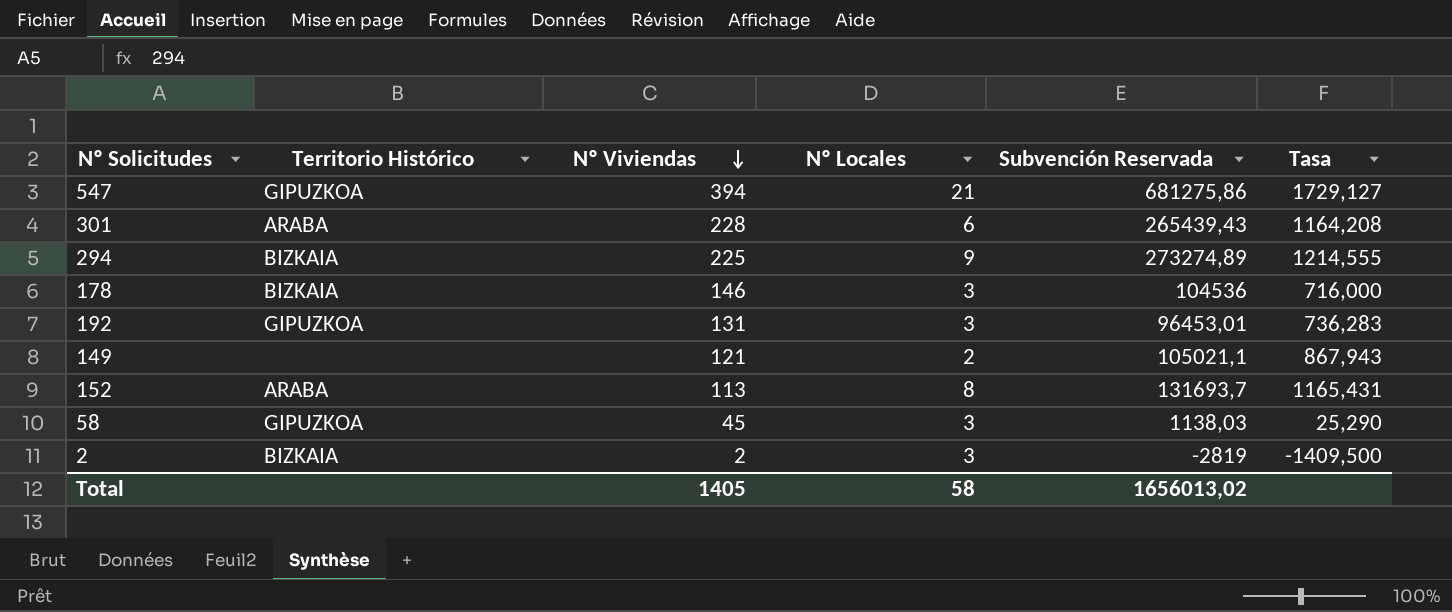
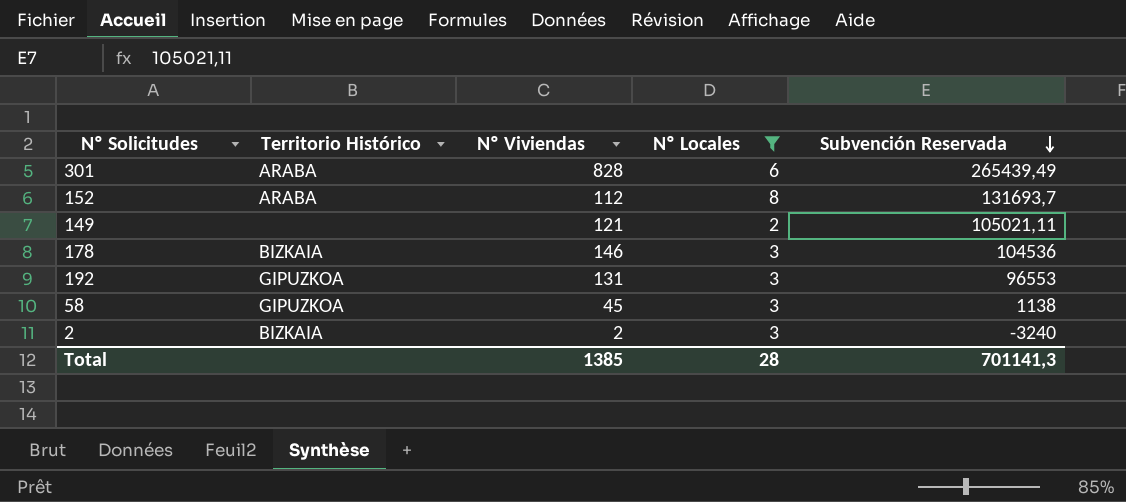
filter: none -> Nº Locales <= 8
row order: Nº Viviendas descending -> Subvención Reservada descending
column Tasa | formula: [Subvención Reservada] / [Nº Viviendas] -> none
301 | Nº Viviendas: 228 -> 828
301 | Subvención Reservada: 265439,43 -> 265439,49
152 | Nº Viviendas: 113 -> 112
149 | Subvención Reservada: 105021,1 -> 105021,11
192 | Subvención Reservada: 96453,01 -> 96553
58 | Subvención Reservada: 1138,03 -> 1138
2 | Subvención Reservada: -2819 -> -3240
Total | Nº Viviendas: 1405 -> 1385
Total | Nº Locales: 58 -> 28
Total | Subvención Reservada: 1656013,02 -> 701141,3

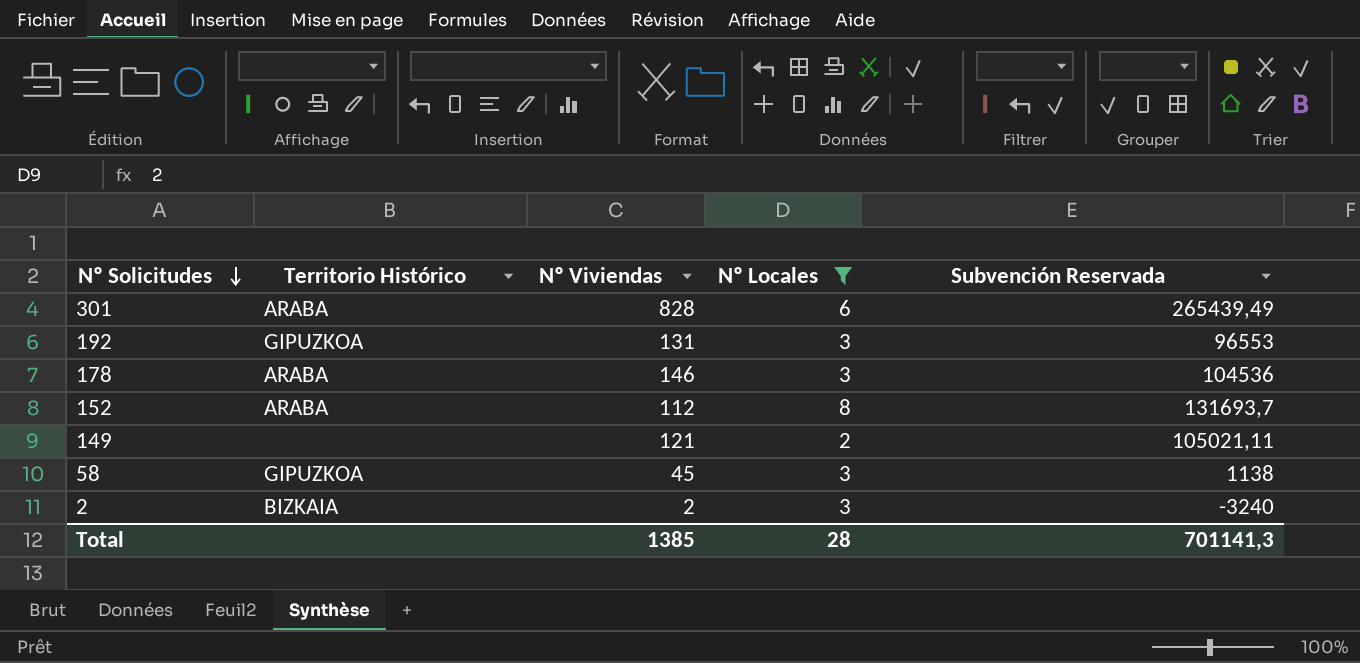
row order: Subvención Reservada descending -> Nº Solicitudes descending
178 | Territorio Histórico: BIZKAIA -> ARABA

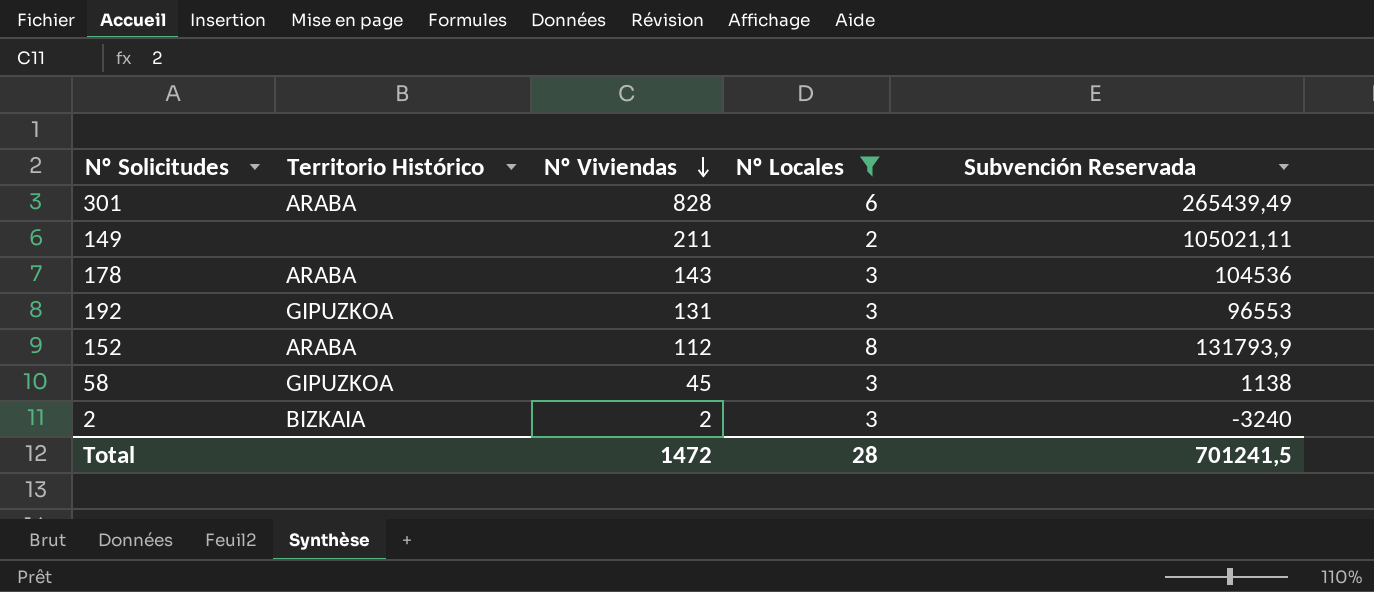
row order: Nº Solicitudes descending -> Nº Viviendas descending
149 | Nº Viviendas: 121 -> 211
178 | Nº Viviendas: 146 -> 143
152 | Subvención Reservada: 131693,7 -> 131793,9
Total | Nº Viviendas: 1385 -> 1472
Total | Subvención Reservada: 701141,3 -> 701241,5

